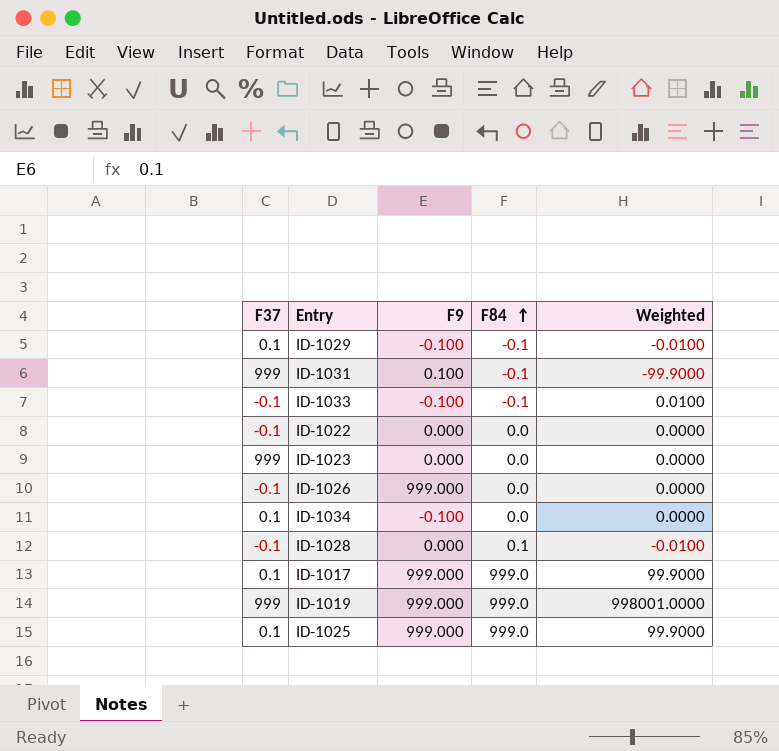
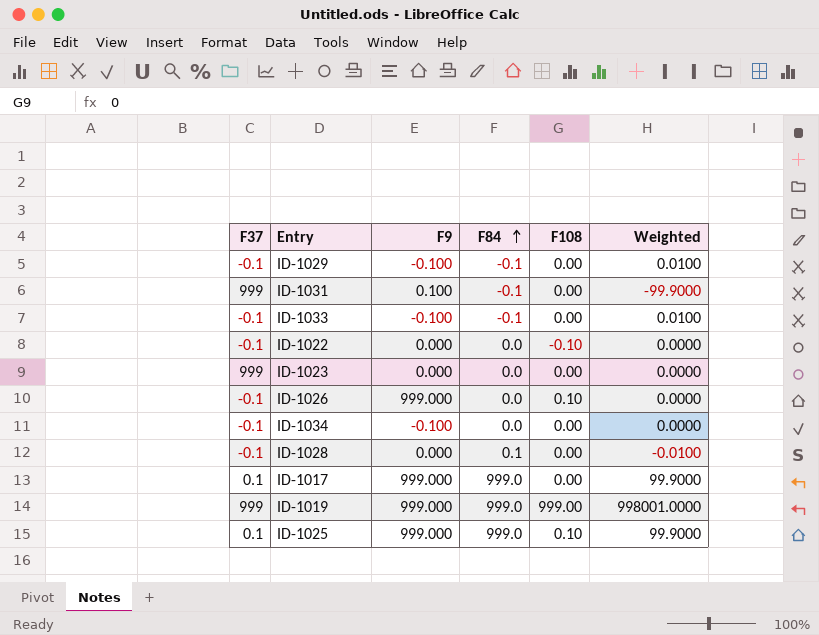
column F108 | position: none -> 5
ID-1029 | F37: 0.1 -> -0.1
ID-1029 | Weighted: -0.0100 -> 0.0100
ID-1034 | F37: 0.1 -> -0.1

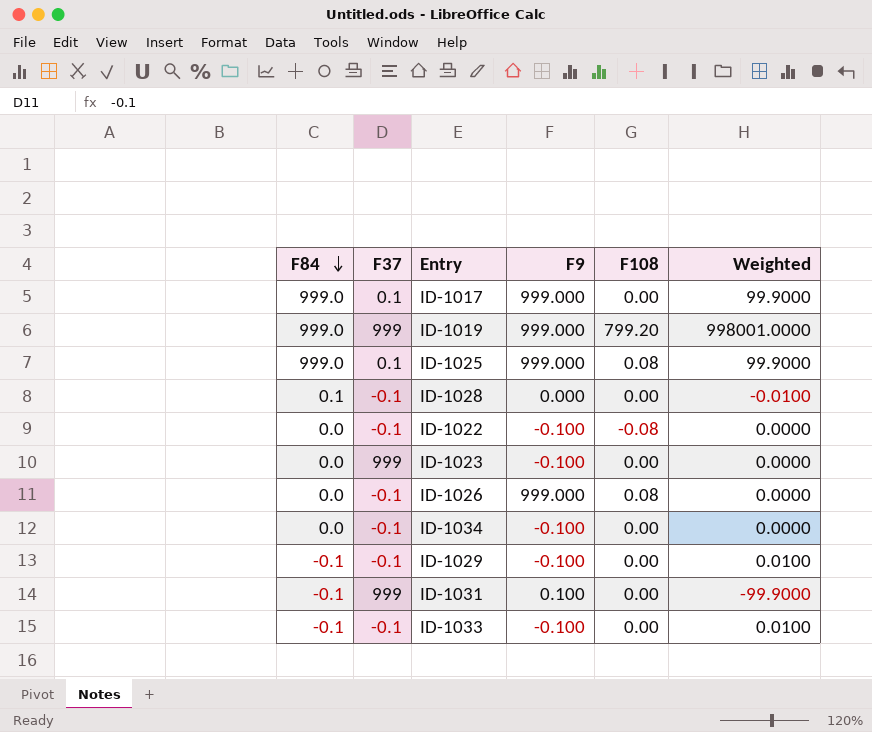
row order: F84 ascending -> F84 descending
column F84 | position: 4 -> 1
ID-1019 | F108: 999.00 -> 799.20
ID-1025 | F108: 0.10 -> 0.08
ID-1022 | F9: 0.000 -> -0.100
ID-1022 | F108: -0.10 -> -0.08
ID-1023 | F9: 0.000 -> -0.100
ID-1026 | F108: 0.10 -> 0.08

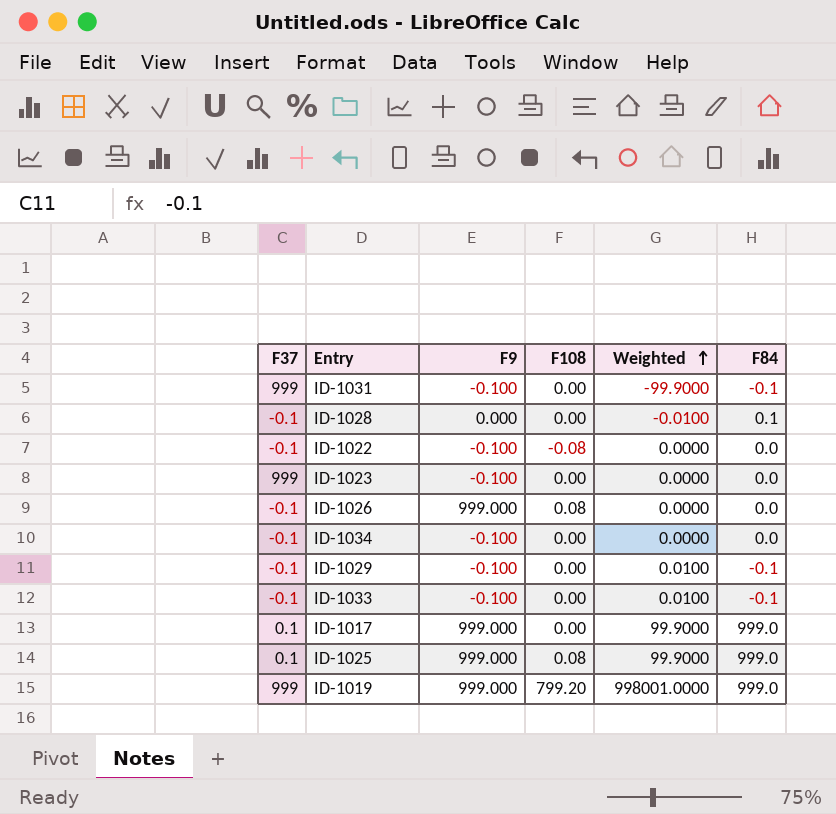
row order: F84 descending -> Weighted ascending
column F84 | position: 1 -> 6
ID-1031 | F9: 0.100 -> -0.100

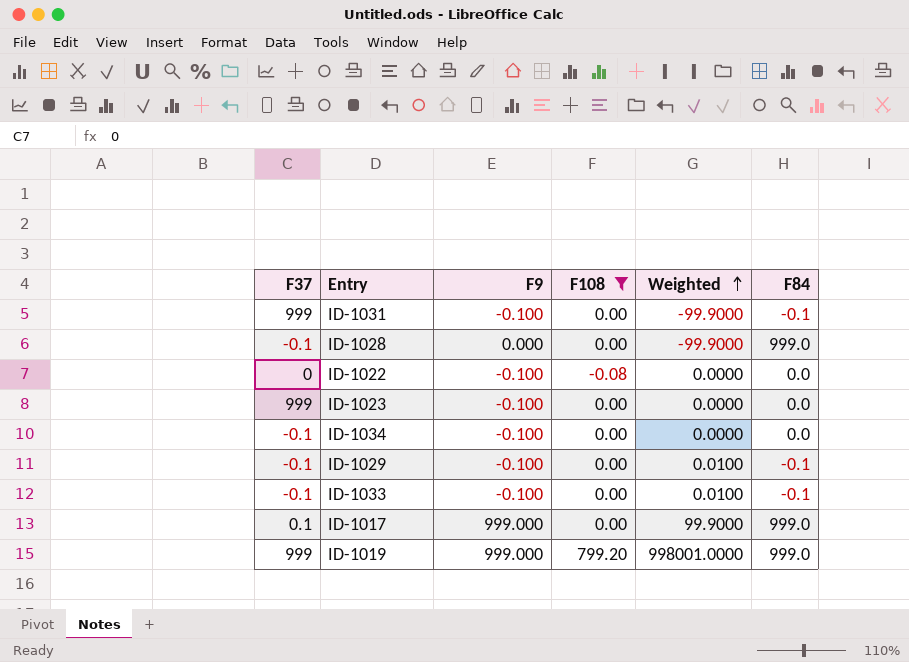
filter: none -> F108 != 0.08
ID-1028 | Weighted: -0.0100 -> -99.9000
ID-1028 | F84: 0.1 -> 999.0
ID-1022 | F37: -0.1 -> 0

